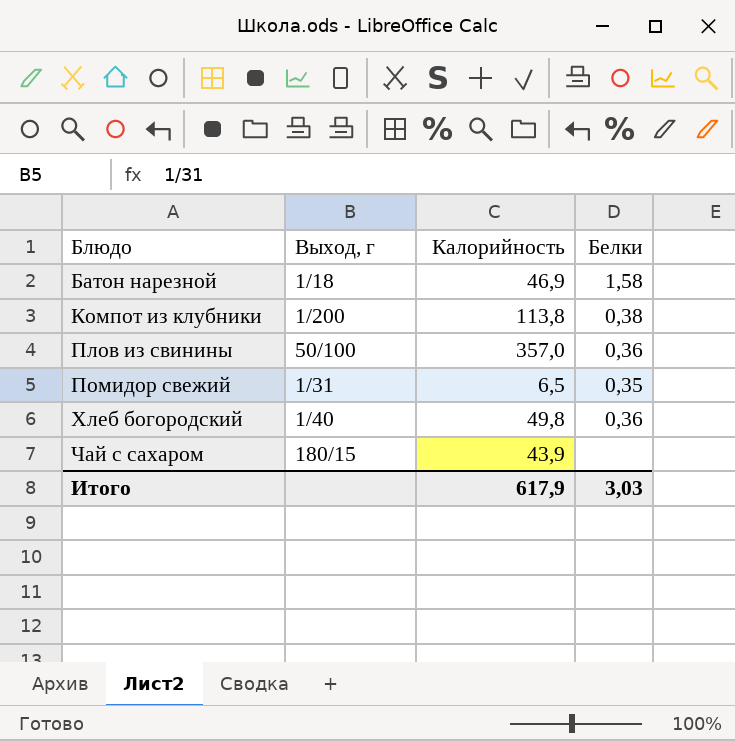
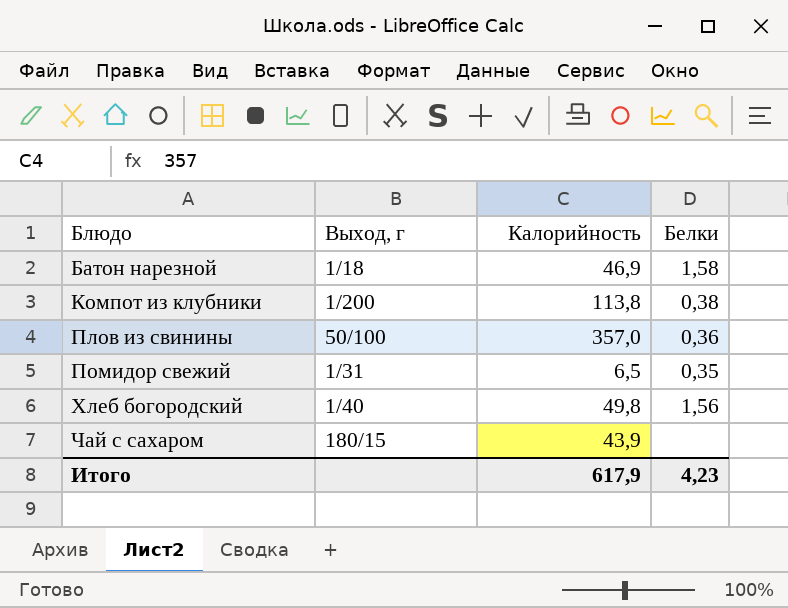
Хлеб богородский | Белки: 0,36 -> 1,56
Итого | Белки: 3,03 -> 4,23

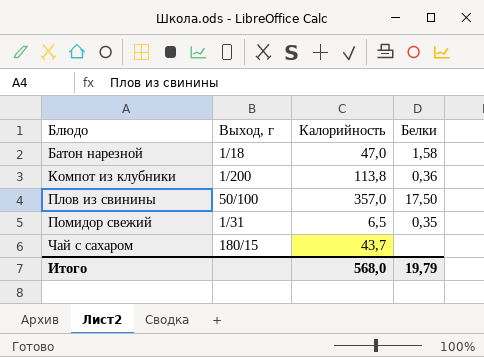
row Хлеб богородский: 1/40 | 49,8 | 1,56 -> none
Батон нарезной | Калорийность: 46,9 -> 47,0
Компот из клубники | Белки: 0,38 -> 0,36
Плов из свинины | Белки: 0,36 -> 17,50
Чай с сахаром | Калорийность: 43,9 -> 43,7
Итого | Калорийность: 617,9 -> 568,0
Итого | Белки: 4,23 -> 19,79

